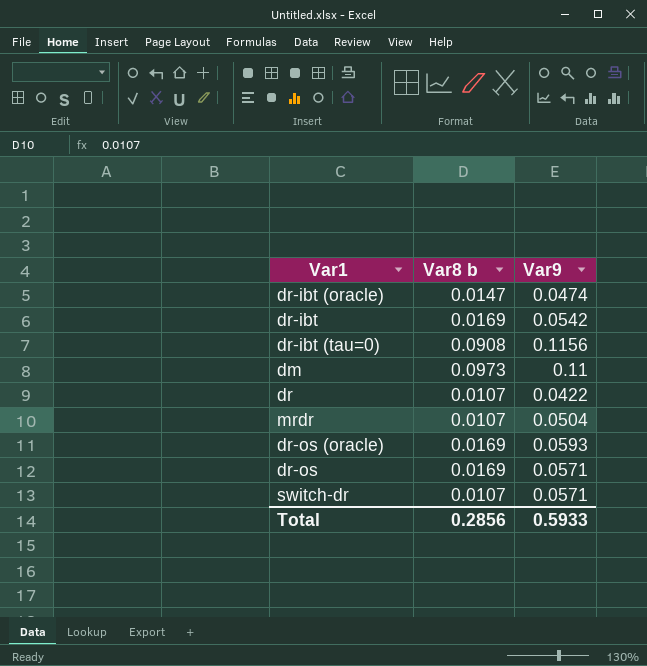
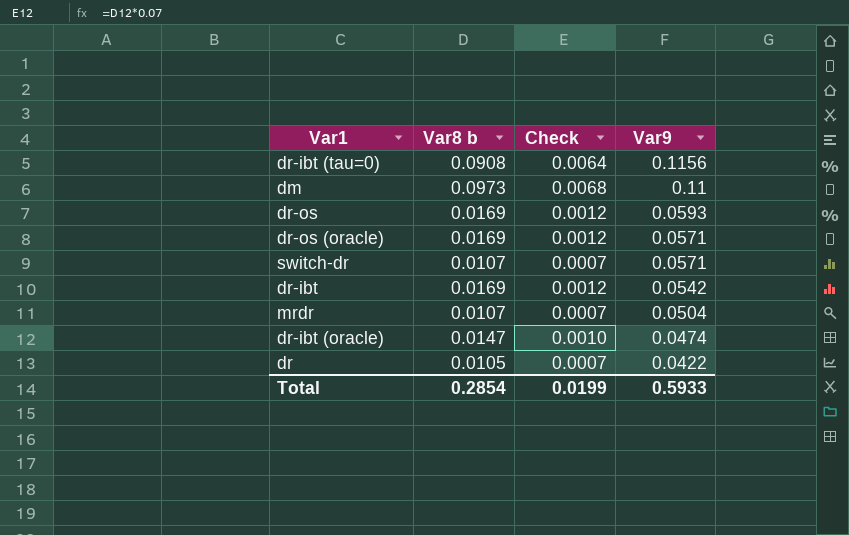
row order: none -> Var9 descending
column Check | formula: none -> [Var8 b] * 0.07
dr-os | Var9: 0.0571 -> 0.0593
dr-os (oracle) | Var9: 0.0593 -> 0.0571
dr | Var8 b: 0.0107 -> 0.0105
Total | Var8 b: 0.2856 -> 0.2854

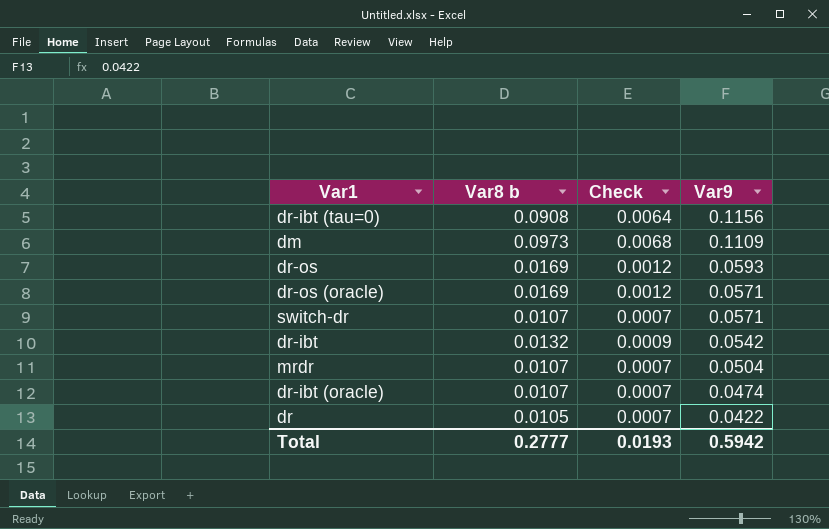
dm | Var9: 0.11 -> 0.1109
dr-ibt | Var8 b: 0.0169 -> 0.0132
dr-ibt | Check: 0.0012 -> 0.0009
dr-ibt (oracle) | Var8 b: 0.0147 -> 0.0107
dr-ibt (oracle) | Check: 0.0010 -> 0.0007
Total | Var8 b: 0.2854 -> 0.2777
Total | Check: 0.0199 -> 0.0193
Total | Var9: 0.5933 -> 0.5942

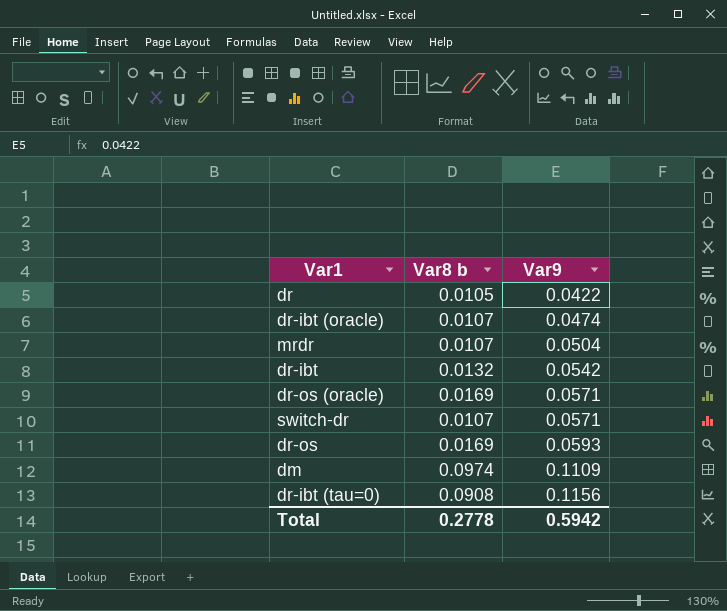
row order: Var9 descending -> Var9 ascending
column Check | formula: [Var8 b] * 0.07 -> none
dm | Var8 b: 0.0973 -> 0.0974
Total | Var8 b: 0.2777 -> 0.2778

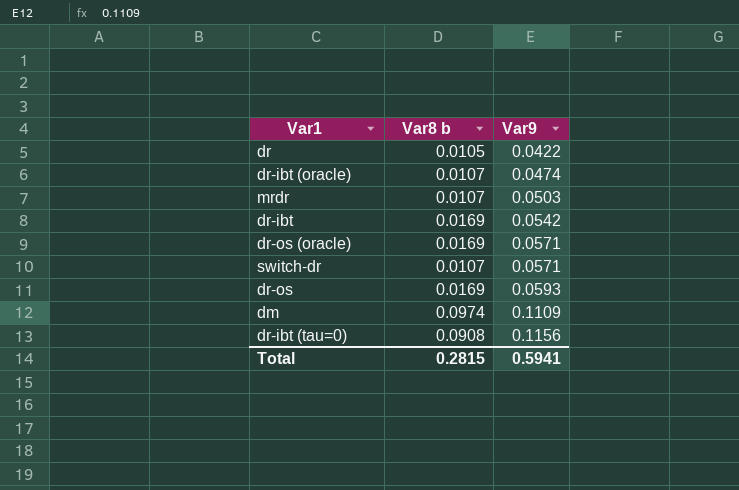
mrdr | Var9: 0.0504 -> 0.0503
dr-ibt | Var8 b: 0.0132 -> 0.0169
Total | Var8 b: 0.2778 -> 0.2815
Total | Var9: 0.5942 -> 0.5941

